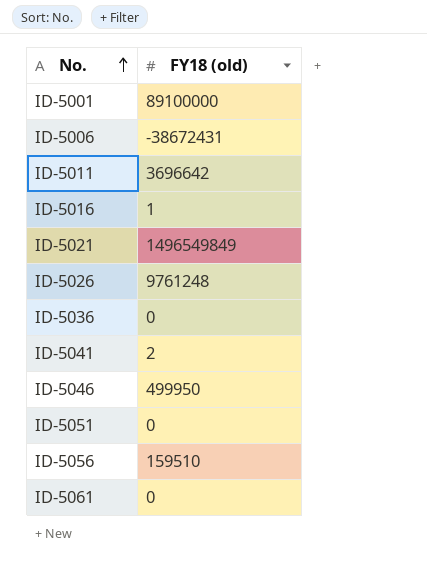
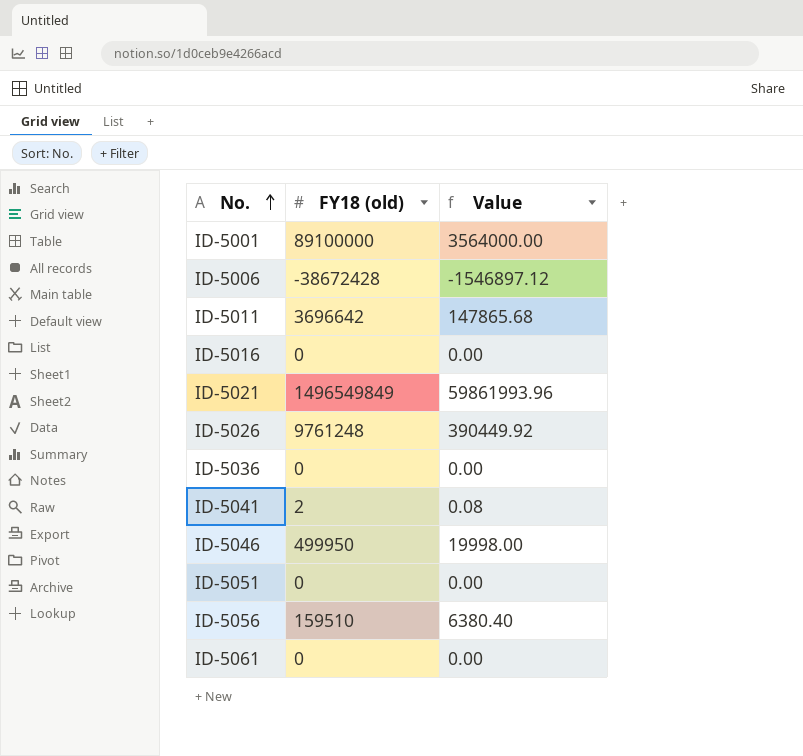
column Value | formula: none -> [FY18 (old)] * 0.04
ID-5006 | FY18 (old): -38672431 -> -38672428
ID-5016 | FY18 (old): 1 -> 0

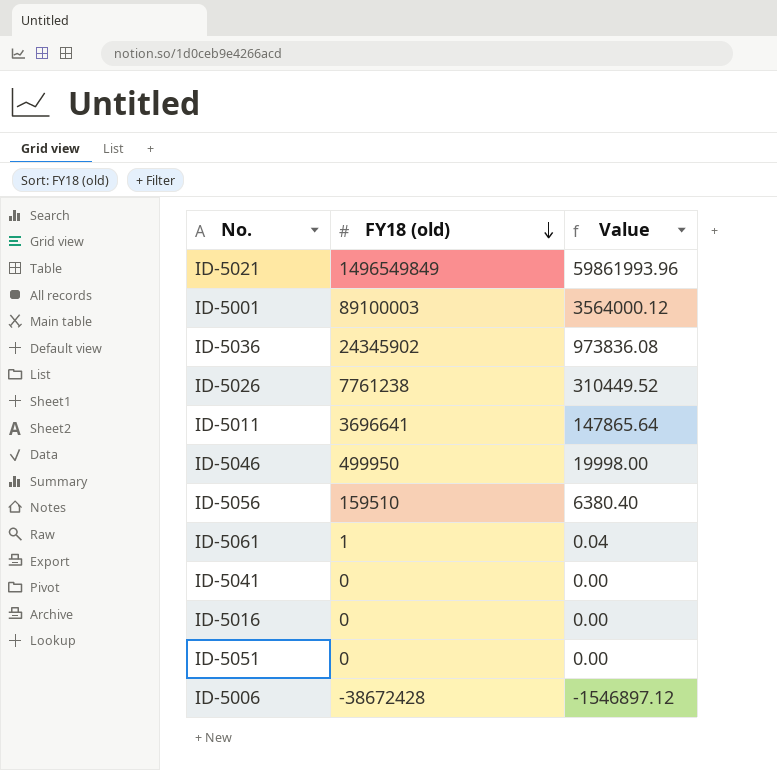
row order: No. ascending -> FY18 (old) descending
ID-5001 | FY18 (old): 89100000 -> 89100003
ID-5001 | Value: 3564000.00 -> 3564000.12
ID-5036 | FY18 (old): 0 -> 24345902
ID-5036 | Value: 0.00 -> 973836.08
ID-5026 | FY18 (old): 9761248 -> 7761238
ID-5026 | Value: 390449.92 -> 310449.52
ID-5011 | FY18 (old): 3696642 -> 3696641
ID-5011 | Value: 147865.68 -> 147865.64
ID-5061 | FY18 (old): 0 -> 1
ID-5061 | Value: 0.00 -> 0.04
ID-5041 | FY18 (old): 2 -> 0
ID-5041 | Value: 0.08 -> 0.00

